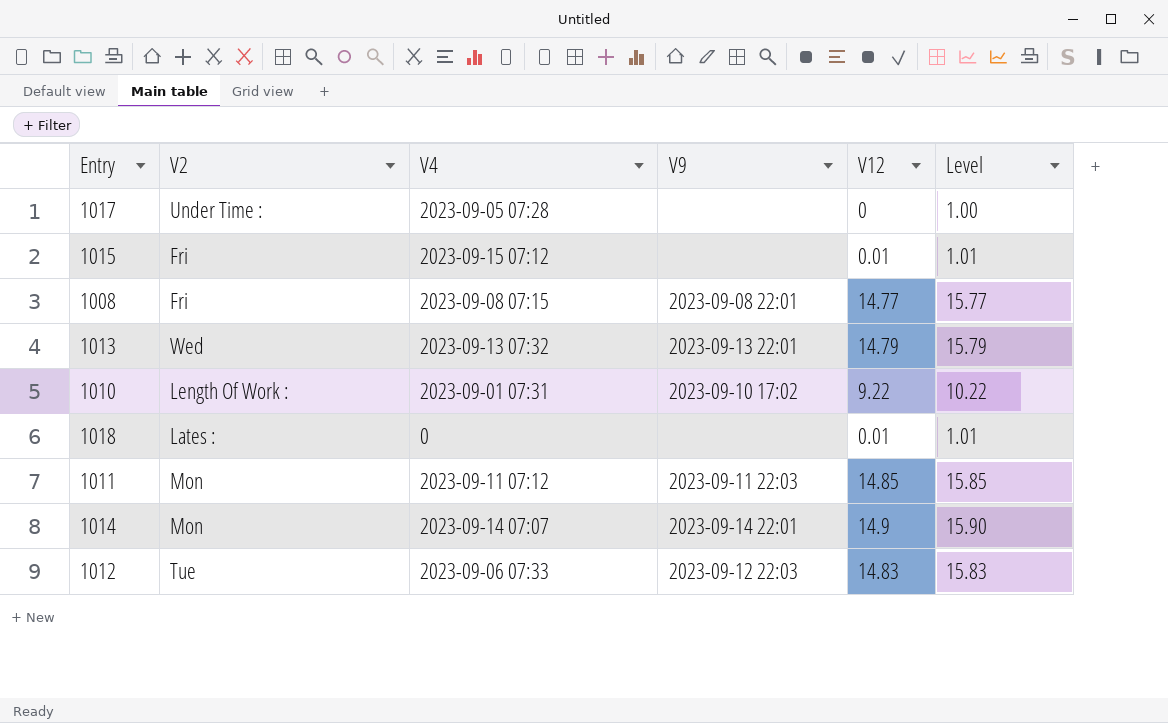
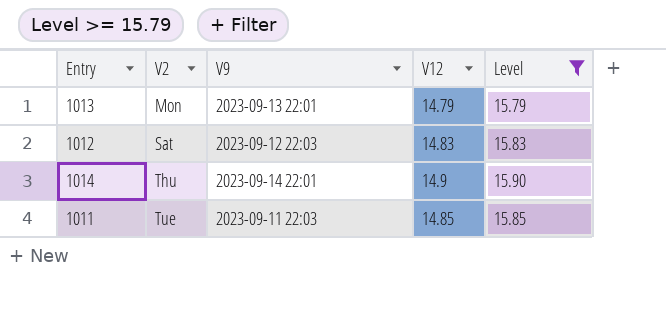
filter: none -> Level >= 15.79
row order: none -> V2 ascending
column V4 | position: 3 -> none
1013 | V2: Wed -> Mon
1012 | V2: Tue -> Sat
1014 | V2: Mon -> Thu
1011 | V2: Mon -> Tue

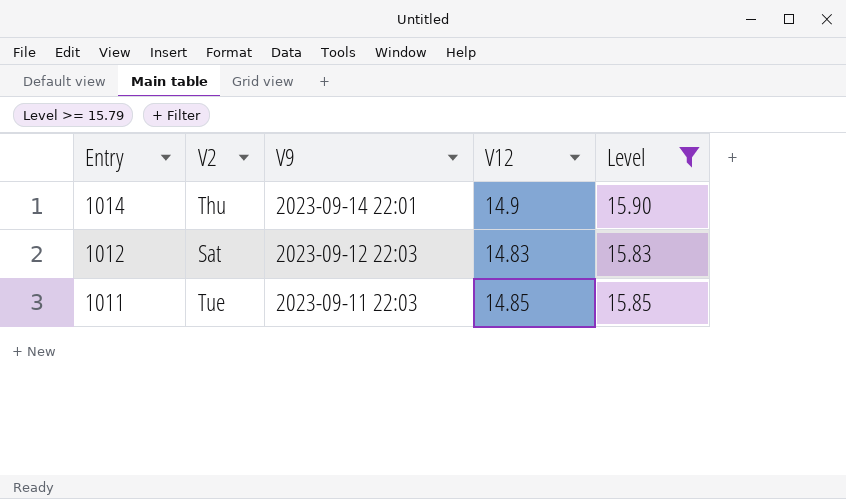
row order: V2 ascending -> Entry descending
row 1013: Mon | 2023-09-13 22:01 | 14.79 | 15.79 -> none

